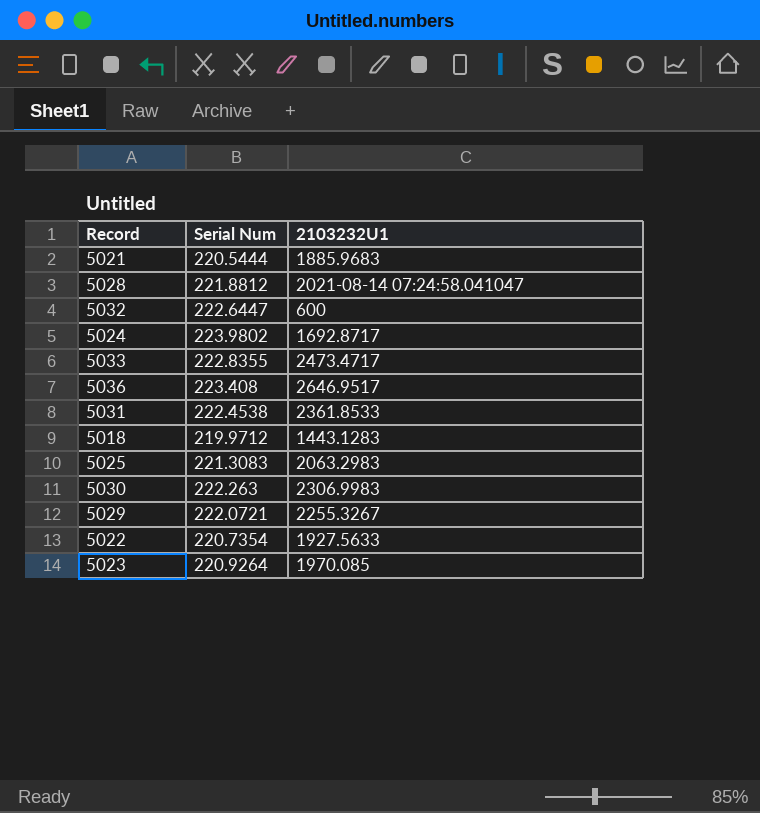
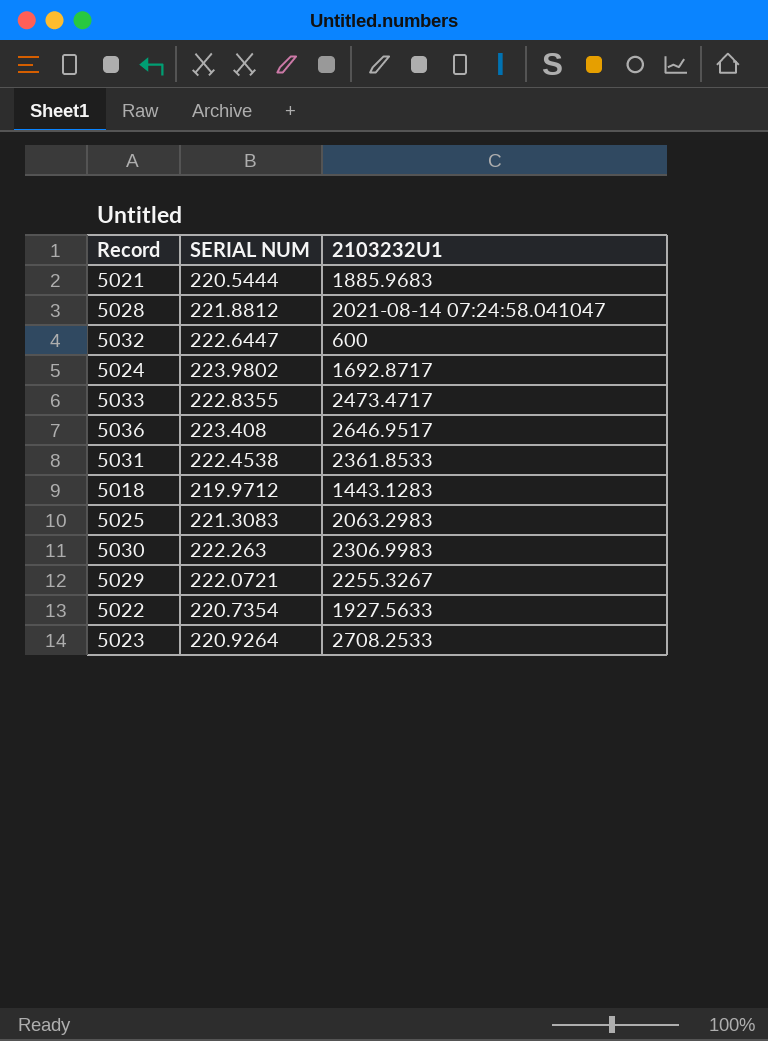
column name: Serial Num -> SERIAL NUM
5023 | 2103232U1: 1970.085 -> 2708.2533

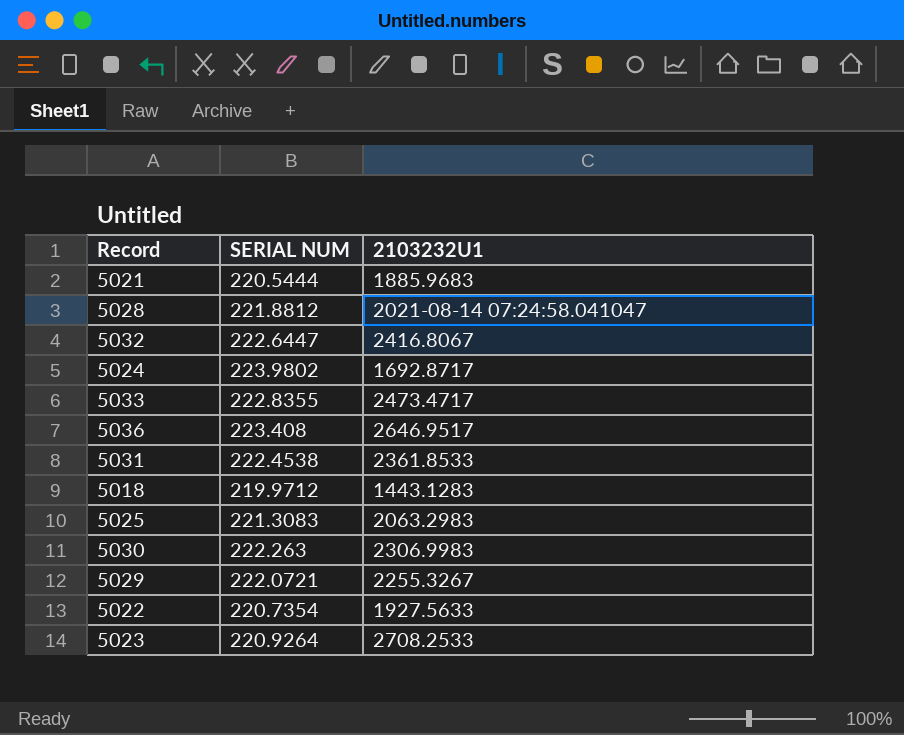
5032 | 2103232U1: 600 -> 2416.8067

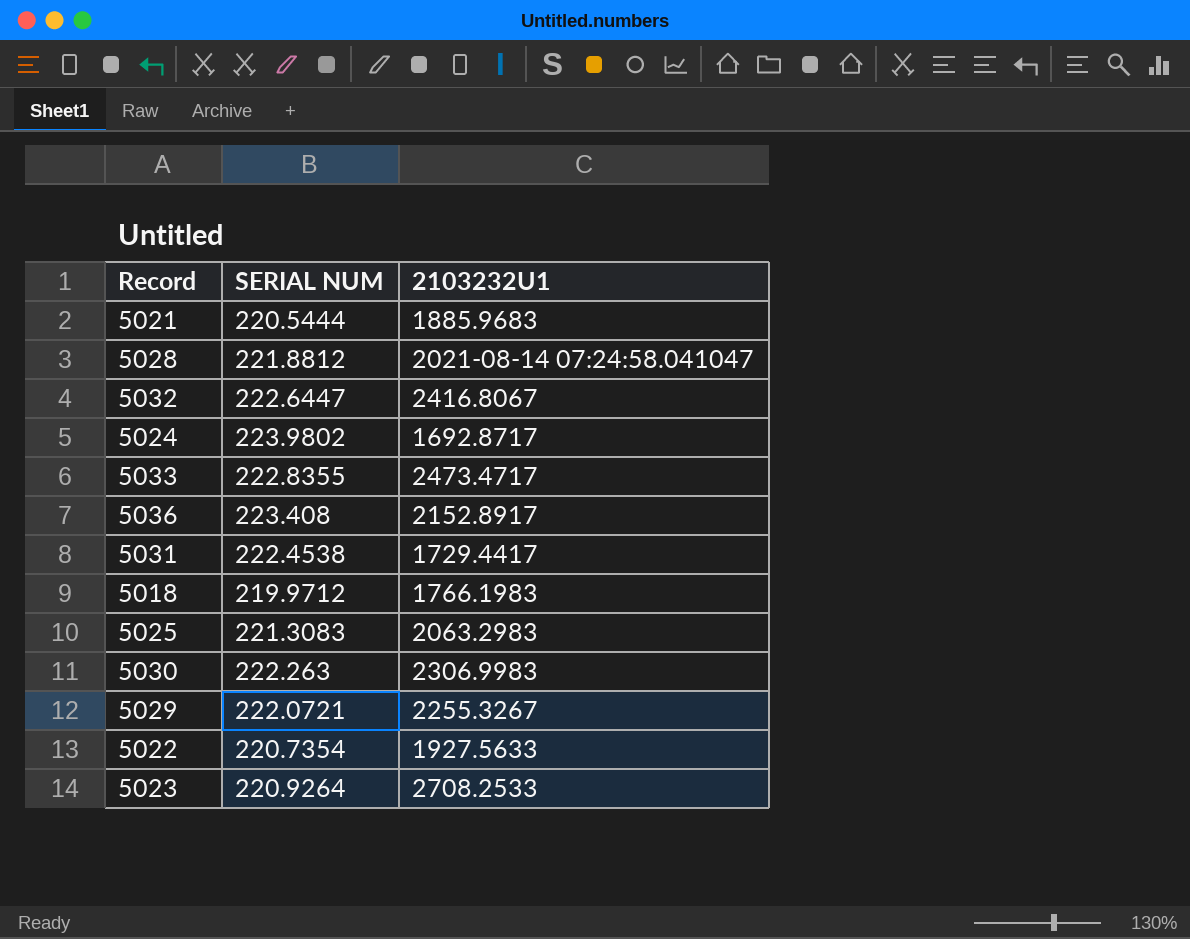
5036 | 2103232U1: 2646.9517 -> 2152.8917
5031 | 2103232U1: 2361.8533 -> 1729.4417
5018 | 2103232U1: 1443.1283 -> 1766.1983

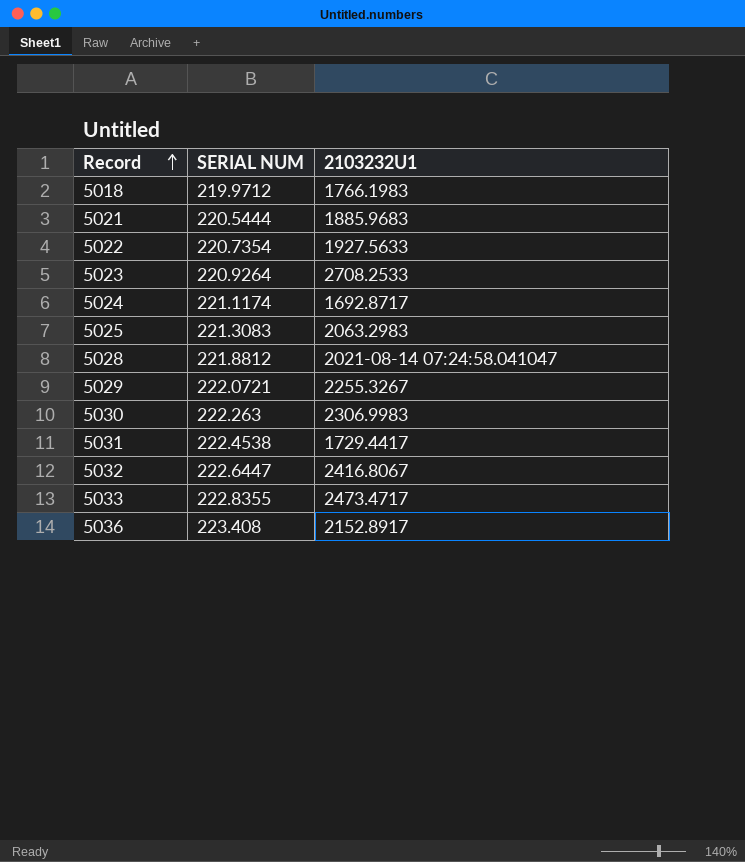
row order: none -> Record ascending
5024 | SERIAL NUM: 223.9802 -> 221.1174

